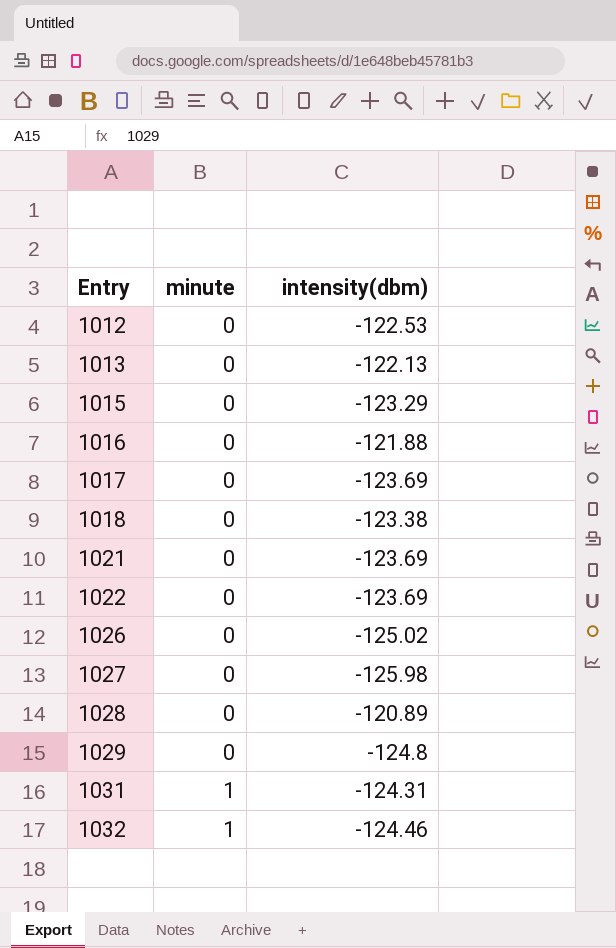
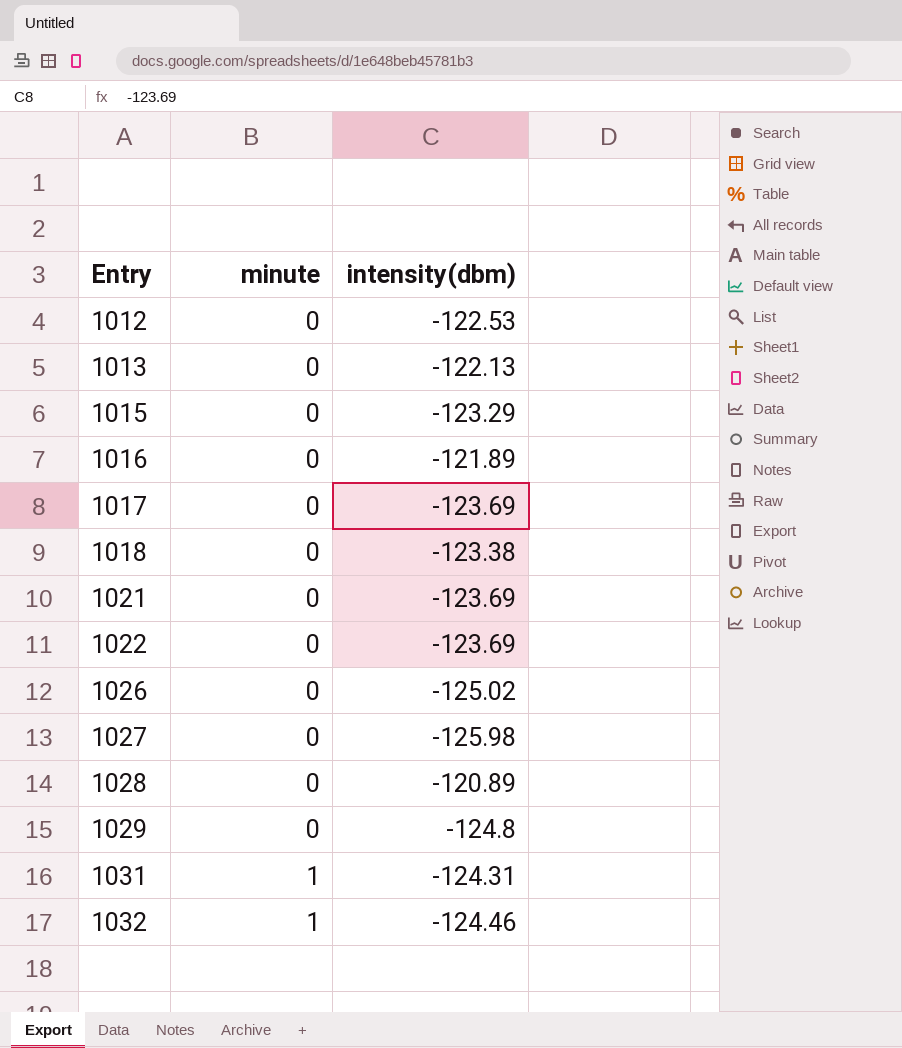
1016 | intensity(dbm): -121.88 -> -121.89

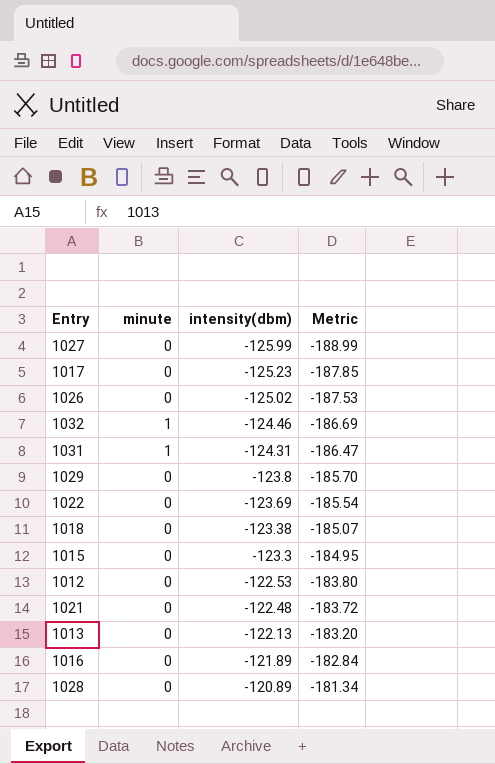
row order: Entry ascending -> intensity(dbm) ascending
column Metric | formula: none -> [intensity(dbm)] * 1.5
1027 | intensity(dbm): -125.98 -> -125.99
1017 | intensity(dbm): -123.69 -> -125.23
1029 | intensity(dbm): -124.8 -> -123.8
1015 | intensity(dbm): -123.29 -> -123.3
1021 | intensity(dbm): -123.69 -> -122.48

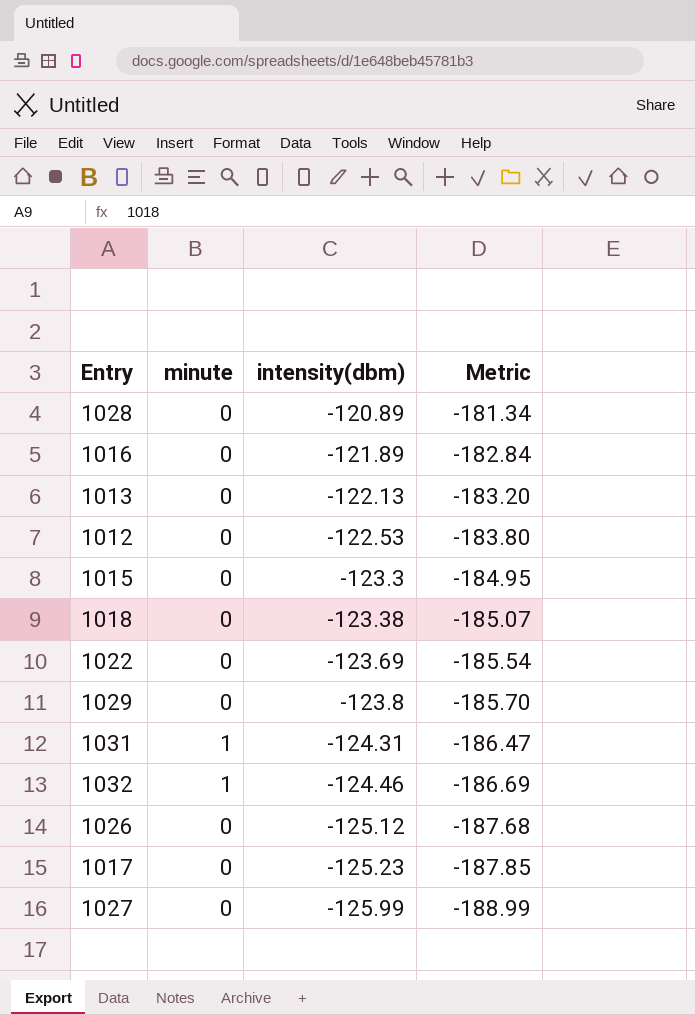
row order: intensity(dbm) ascending -> intensity(dbm) descending
row 1021: 0 | -122.48 | -183.72 -> none
1026 | intensity(dbm): -125.02 -> -125.12
1026 | Metric: -187.53 -> -187.68

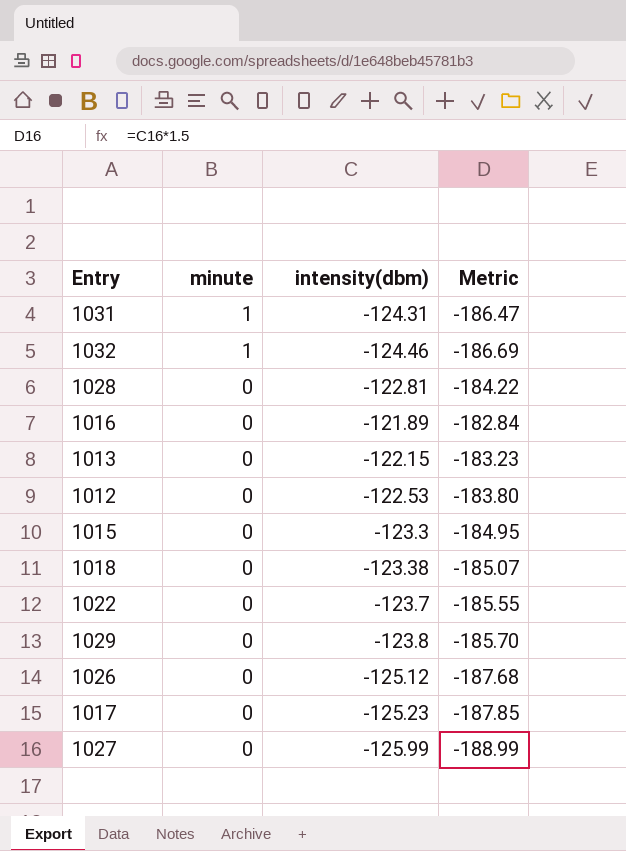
row order: intensity(dbm) descending -> minute descending
1028 | intensity(dbm): -120.89 -> -122.81
1028 | Metric: -181.34 -> -184.22
1013 | intensity(dbm): -122.13 -> -122.15
1013 | Metric: -183.20 -> -183.23
1022 | intensity(dbm): -123.69 -> -123.7
1022 | Metric: -185.54 -> -185.55

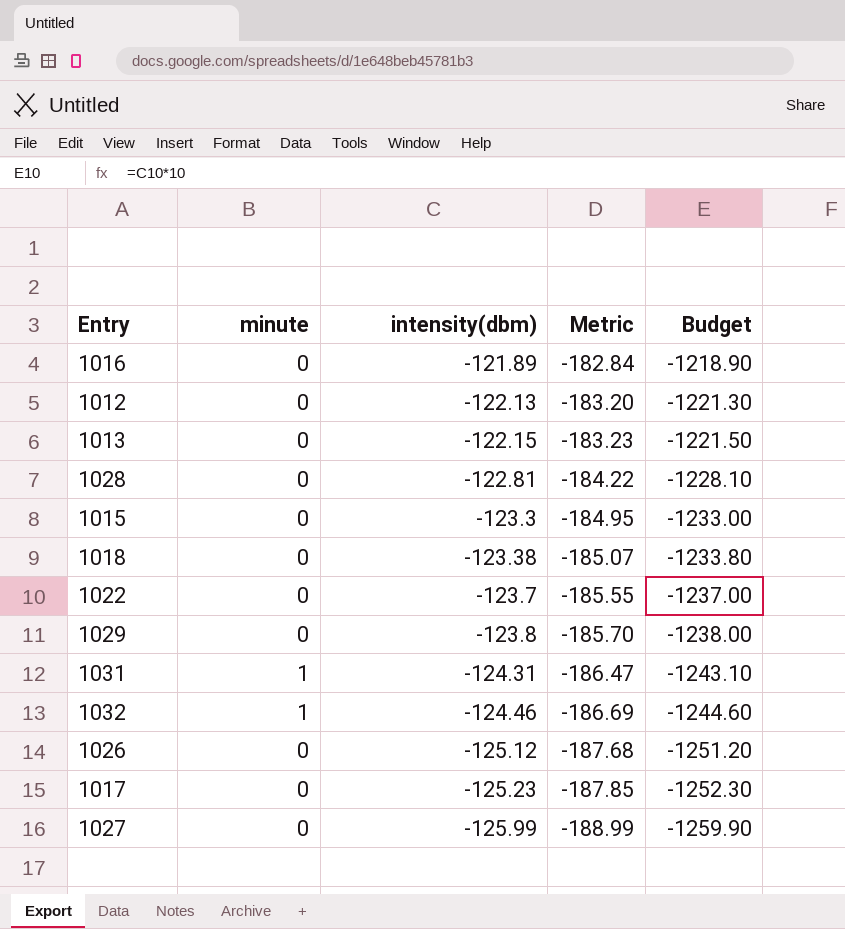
row order: minute descending -> intensity(dbm) descending
column Budget | formula: none -> [intensity(dbm)] * 10
1012 | intensity(dbm): -122.53 -> -122.13
1012 | Metric: -183.80 -> -183.20

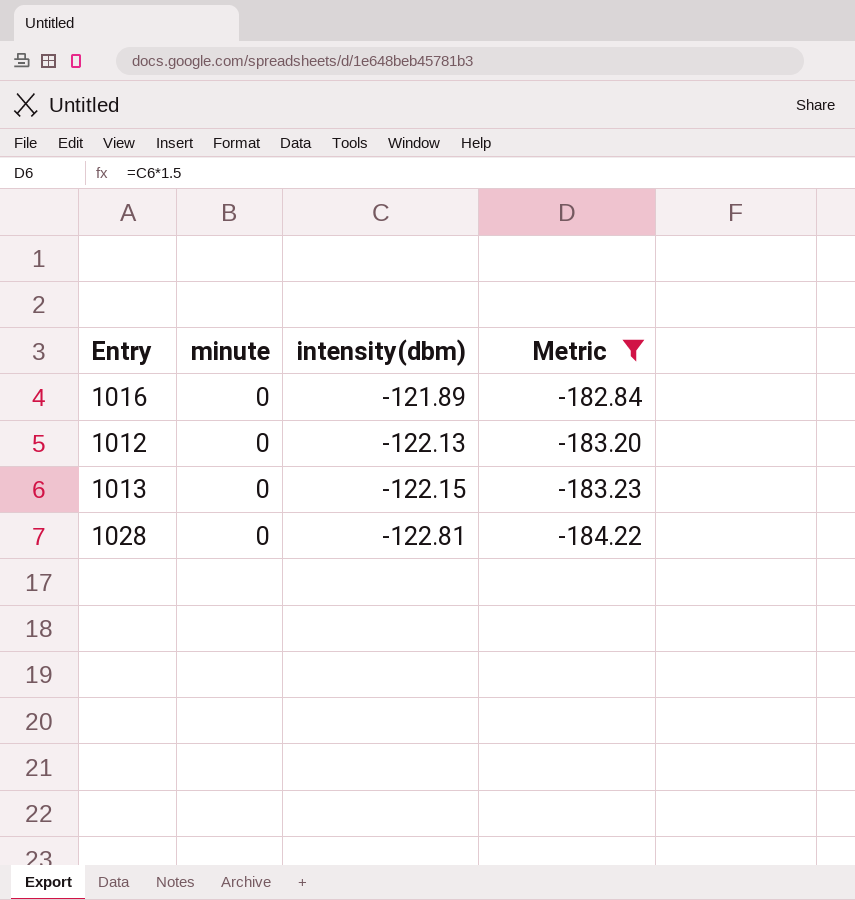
filter: none -> Metric >= -184.22
column Budget | formula: [intensity(dbm)] * 10 -> none

